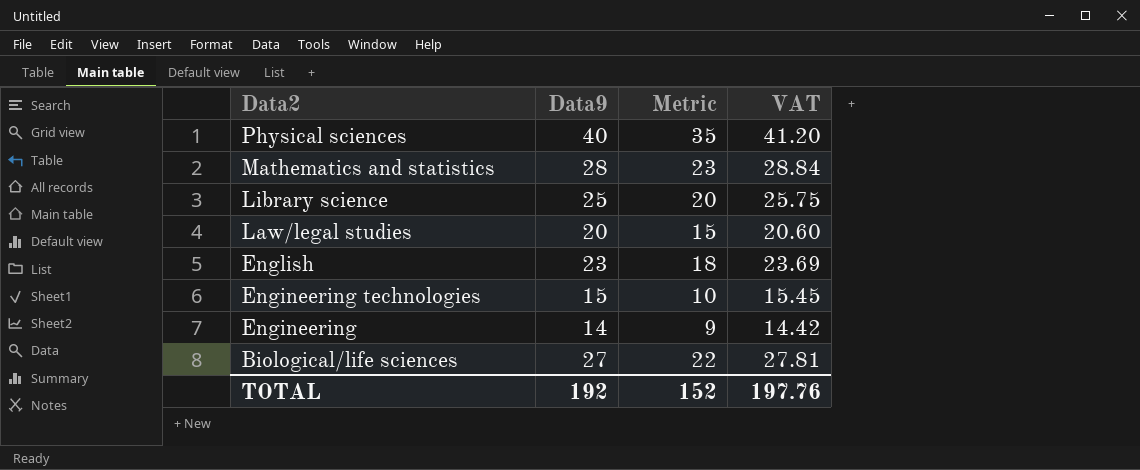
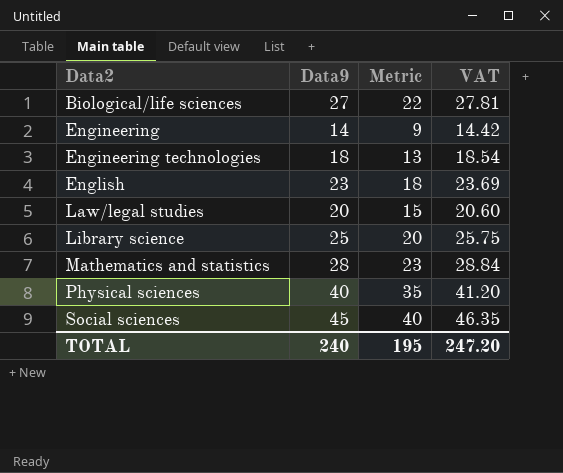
row order: Data2 descending -> Data2 ascending
Engineering technologies | Data9: 15 -> 18
Engineering technologies | Metric: 10 -> 13
Engineering technologies | VAT: 15.45 -> 18.54
row Social sciences: none -> 45 | 40 | 46.35
TOTAL | Data9: 192 -> 240
TOTAL | Metric: 152 -> 195
TOTAL | VAT: 197.76 -> 247.20

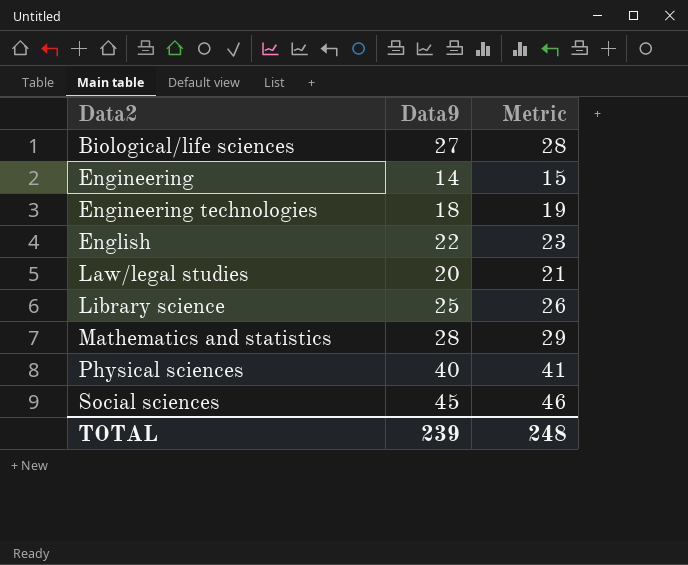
column VAT | formula: [Data9] * 1.03 -> none
column Metric | formula: [Data9] - 5 -> [Data9] + 1
English | Data9: 23 -> 22
TOTAL | Data9: 240 -> 239
TOTAL | Metric: 195 -> 248

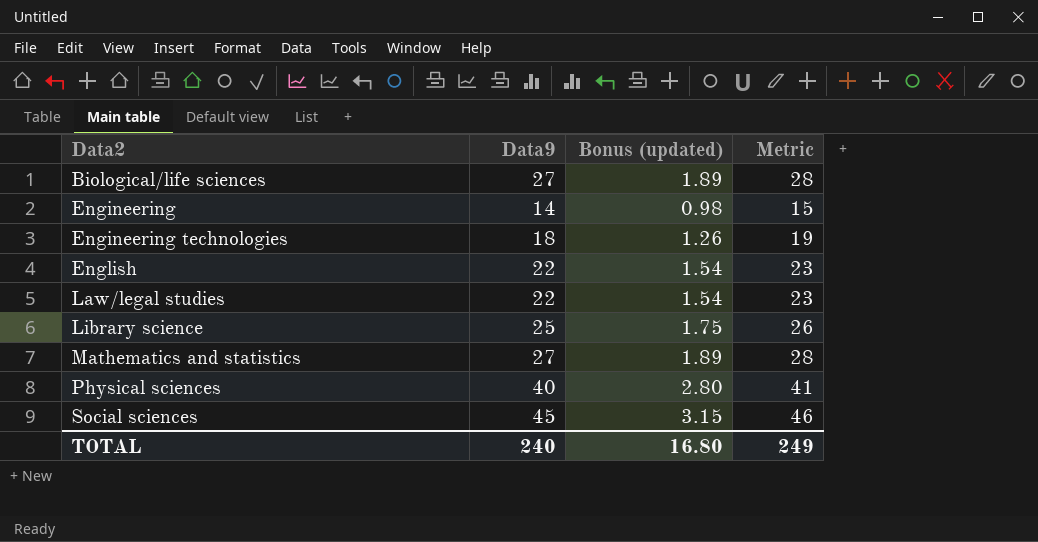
column Bonus (updated) | formula: none -> [Data9] * 0.07
Law/legal studies | Data9: 20 -> 22
Law/legal studies | Metric: 21 -> 23
Mathematics and statistics | Data9: 28 -> 27
Mathematics and statistics | Metric: 29 -> 28
TOTAL | Data9: 239 -> 240
TOTAL | Metric: 248 -> 249

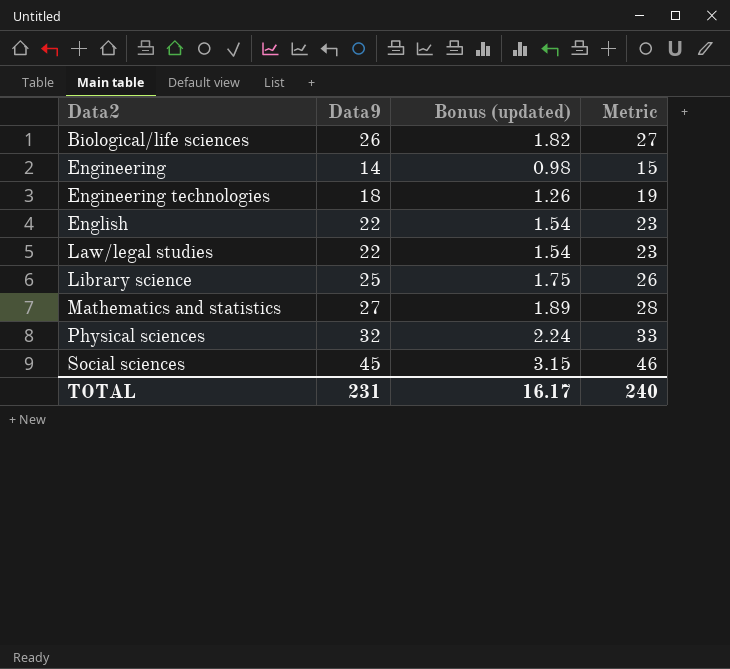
Biological/life sciences | Data9: 27 -> 26
Biological/life sciences | Bonus (updated): 1.89 -> 1.82
Biological/life sciences | Metric: 28 -> 27
Physical sciences | Data9: 40 -> 32
Physical sciences | Bonus (updated): 2.80 -> 2.24
Physical sciences | Metric: 41 -> 33
TOTAL | Data9: 240 -> 231
TOTAL | Bonus (updated): 16.80 -> 16.17
TOTAL | Metric: 249 -> 240

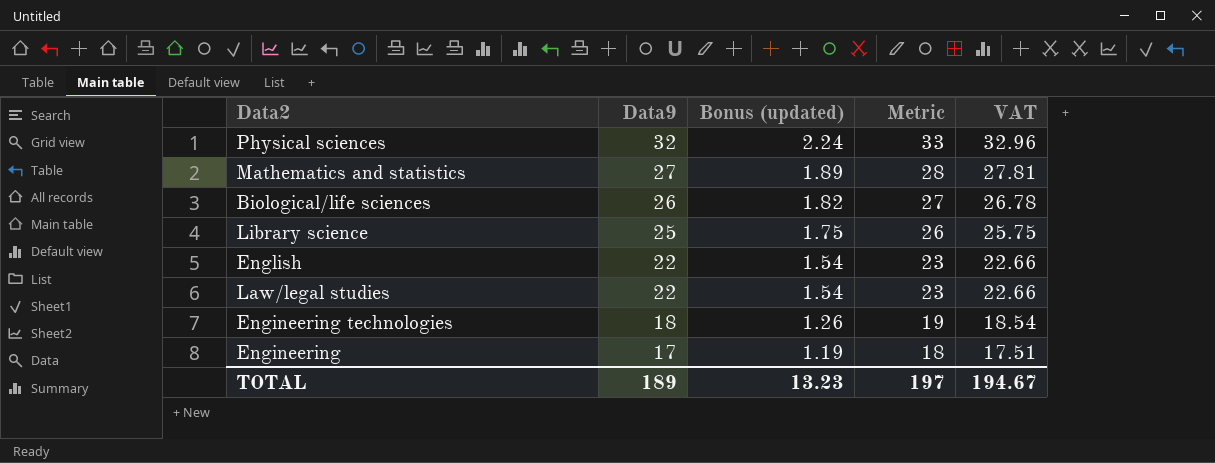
row order: Data2 ascending -> Data9 descending
column VAT | formula: none -> [Data9] * 1.03
row Social sciences: 45 | 3.15 | 46 -> none
Engineering | Data9: 14 -> 17
Engineering | Bonus (updated): 0.98 -> 1.19
Engineering | Metric: 15 -> 18
TOTAL | Data9: 231 -> 189
TOTAL | Bonus (updated): 16.17 -> 13.23
TOTAL | Metric: 240 -> 197

